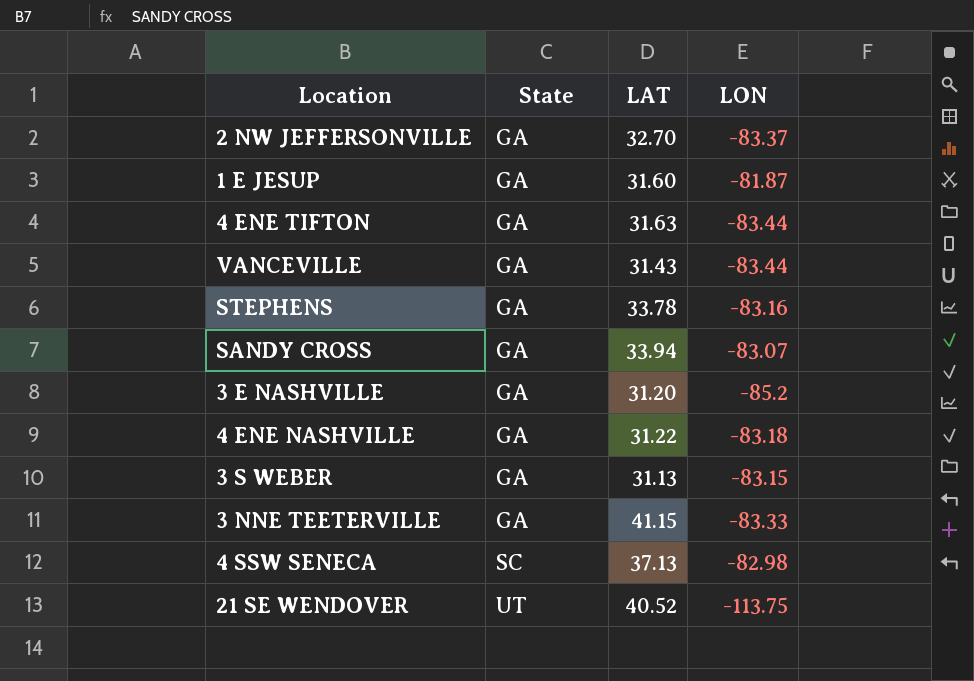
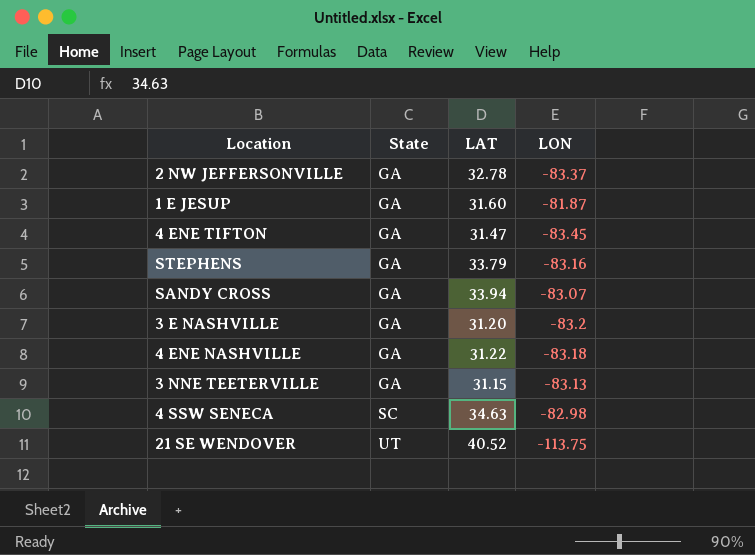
row VANCEVILLE: GA | 31.43 | -83.44 -> none
row 3 S WEBER: GA | 31.13 | -83.15 -> none
2 NW JEFFERSONVILLE | LAT: 32.70 -> 32.78
4 ENE TIFTON | LAT: 31.63 -> 31.47
4 ENE TIFTON | LON: -83.44 -> -83.45
STEPHENS | LAT: 33.78 -> 33.79
3 E NASHVILLE | LON: -85.2 -> -83.2
3 NNE TEETERVILLE | LAT: 41.15 -> 31.15
3 NNE TEETERVILLE | LON: -83.33 -> -83.13
4 SSW SENECA | LAT: 37.13 -> 34.63

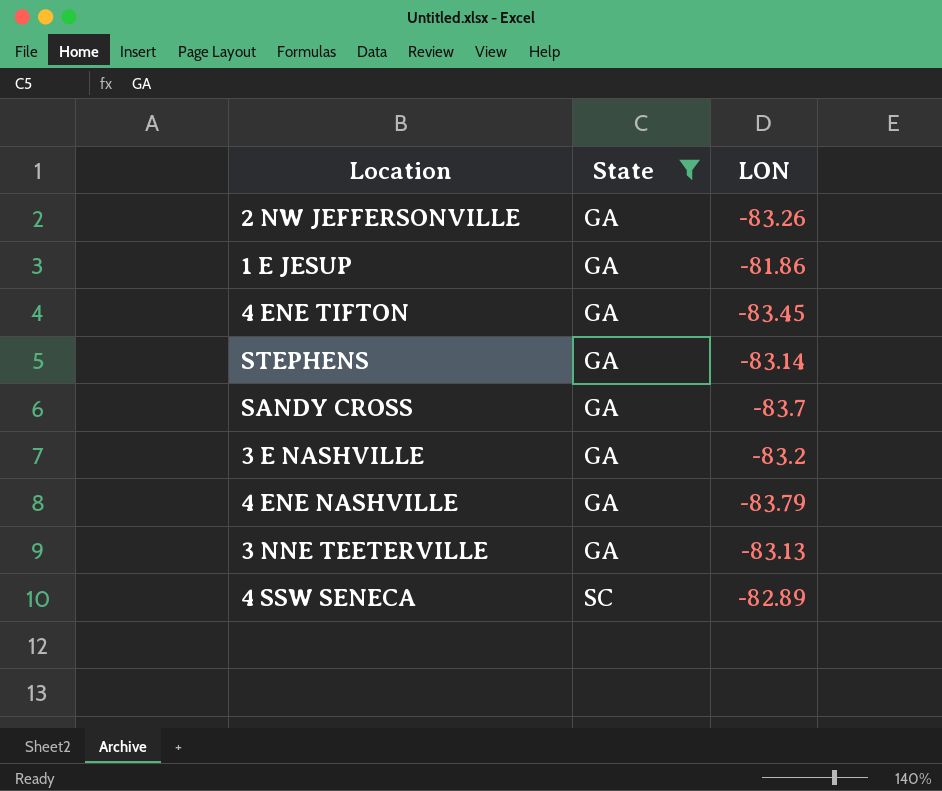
filter: none -> State != UT
column LAT | position: 3 -> none
2 NW JEFFERSONVILLE | LON: -83.37 -> -83.26
1 E JESUP | LON: -81.87 -> -81.86
STEPHENS | LON: -83.16 -> -83.14
SANDY CROSS | LON: -83.07 -> -83.7
4 ENE NASHVILLE | LON: -83.18 -> -83.79
4 SSW SENECA | LON: -82.98 -> -82.89

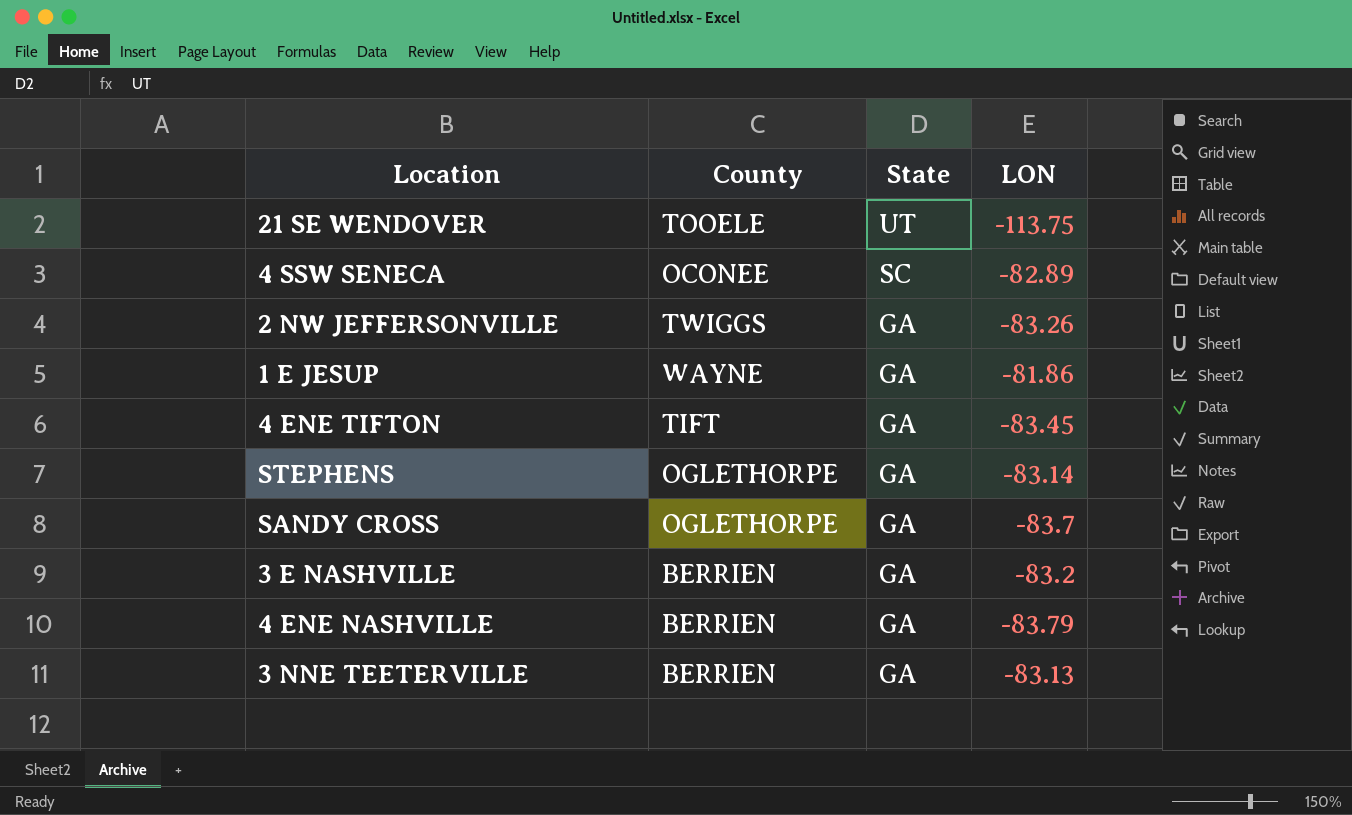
filter: State != UT -> none
row order: State ascending -> State descending
column County | position: none -> 2

